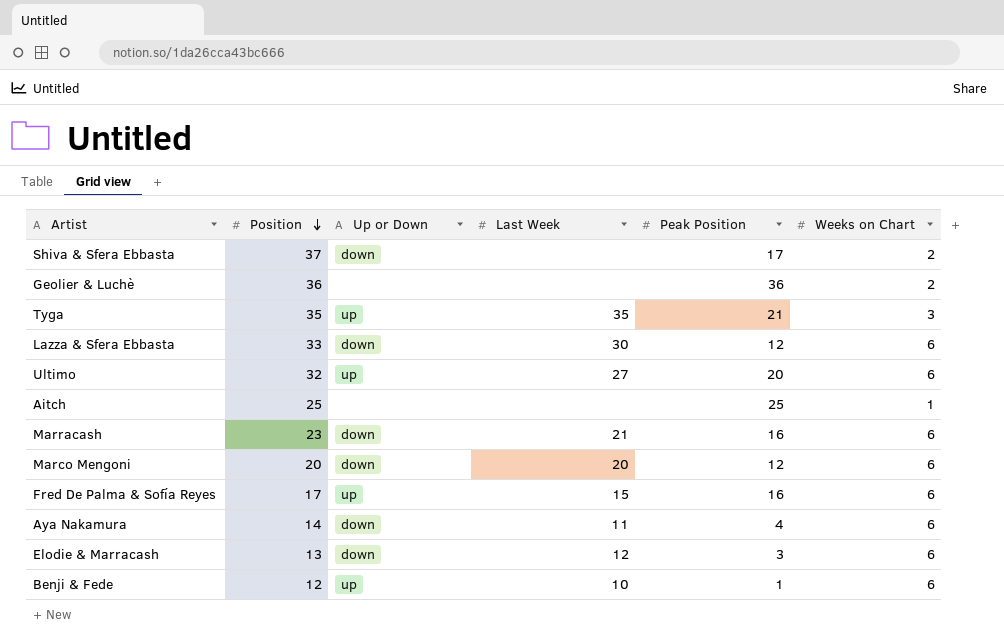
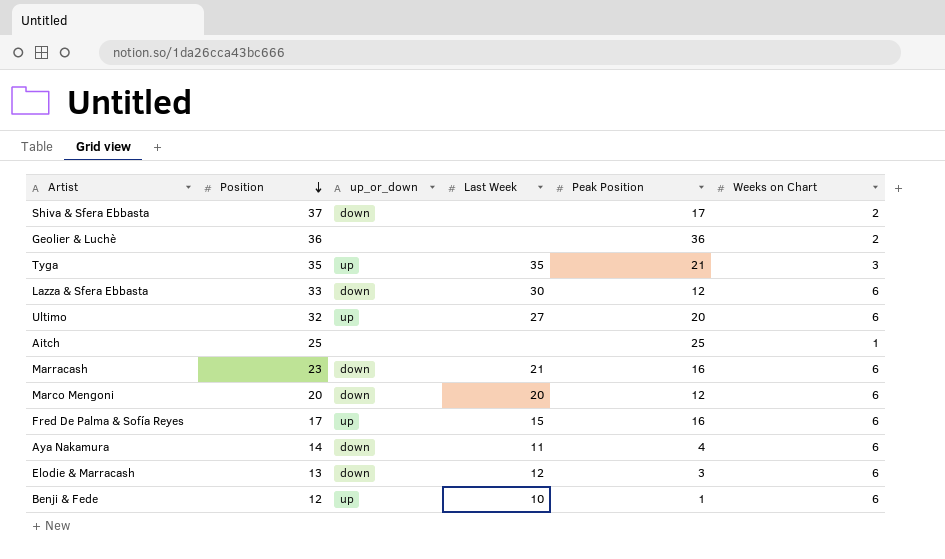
column name: Up or Down -> up_or_down

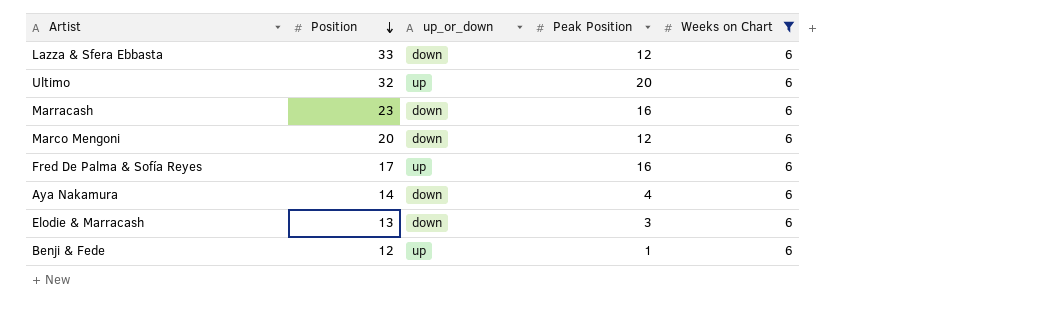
filter: none -> Weeks on Chart = 6
column Last Week | position: 4 -> none

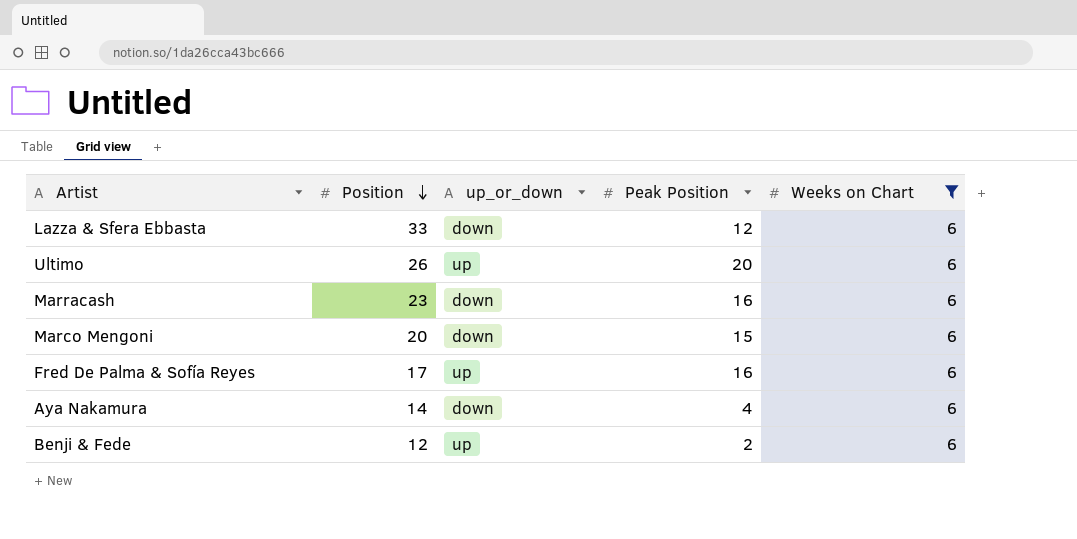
row Elodie & Marracash: 13 | down | 3 | 6 -> none
Ultimo | Position: 32 -> 26
Marco Mengoni | Peak Position: 12 -> 15
Benji & Fede | Peak Position: 1 -> 2

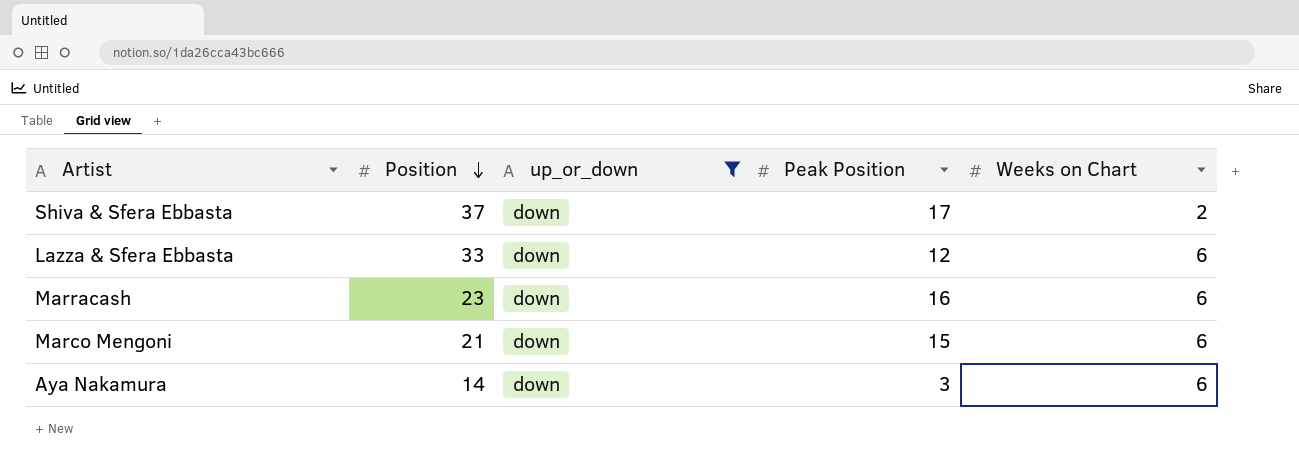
filter: Weeks on Chart = 6 -> up_or_down = down
Marco Mengoni | Position: 20 -> 21
Aya Nakamura | Peak Position: 4 -> 3

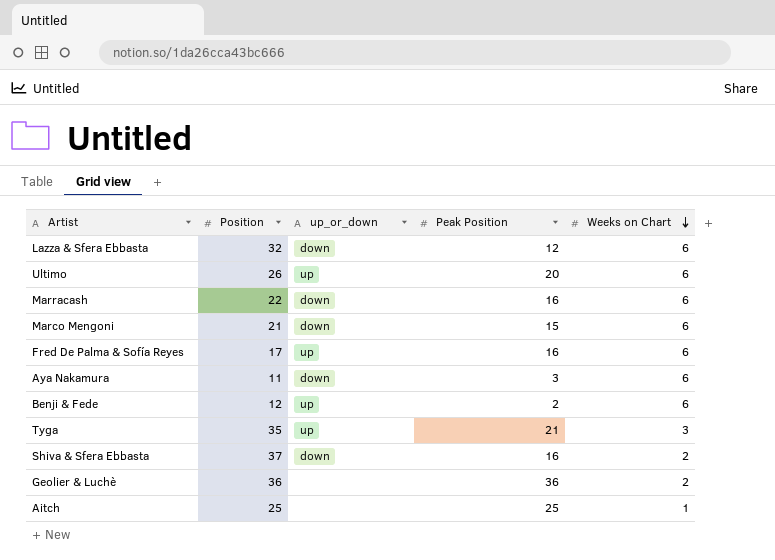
filter: up_or_down = down -> none
row order: Position descending -> Weeks on Chart descending
Lazza & Sfera Ebbasta | Position: 33 -> 32
Marracash | Position: 23 -> 22
Aya Nakamura | Position: 14 -> 11
Shiva & Sfera Ebbasta | Peak Position: 17 -> 16

